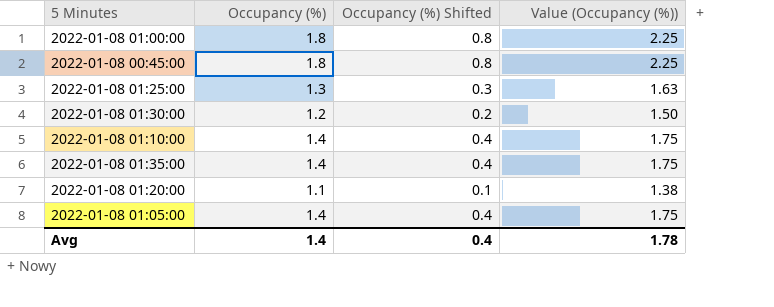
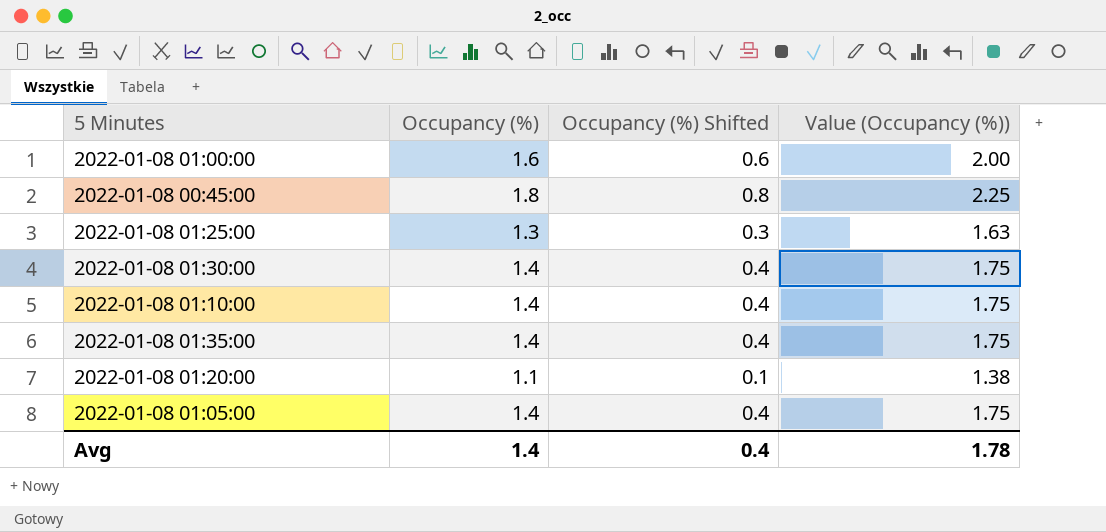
2022-01-08 01:00:00 | Occupancy (%): 1.8 -> 1.6
2022-01-08 01:00:00 | Occupancy (%) Shifted: 0.8 -> 0.6
2022-01-08 01:00:00 | Value (Occupancy (%)): 2.25 -> 2.00
2022-01-08 01:30:00 | Occupancy (%): 1.2 -> 1.4
2022-01-08 01:30:00 | Occupancy (%) Shifted: 0.2 -> 0.4
2022-01-08 01:30:00 | Value (Occupancy (%)): 1.50 -> 1.75

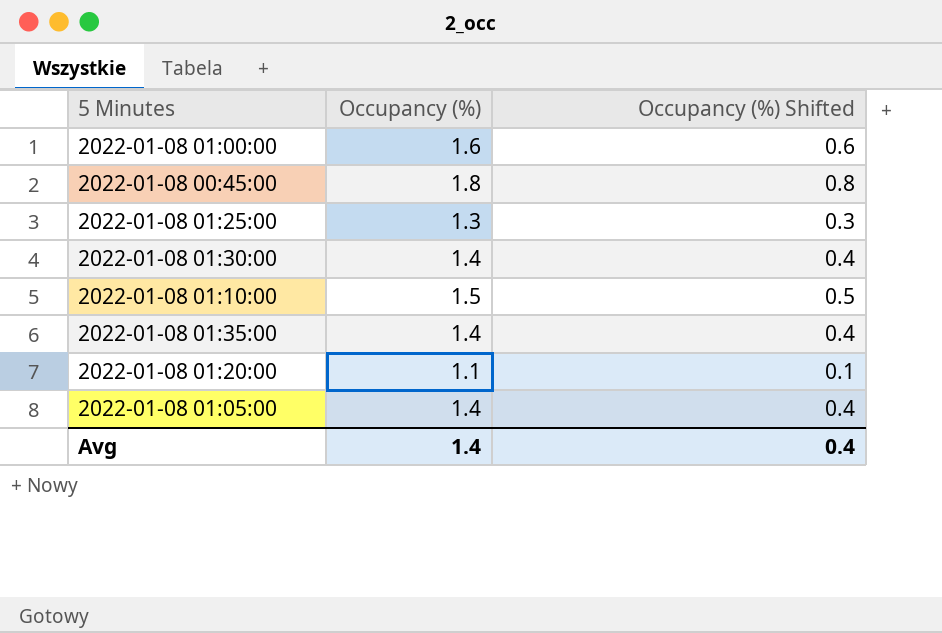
column Value (Occupancy (%)) | formula: [Occupancy (%)] * 1.25 -> none
2022-01-08 01:10:00 | Occupancy (%): 1.4 -> 1.5
2022-01-08 01:10:00 | Occupancy (%) Shifted: 0.4 -> 0.5

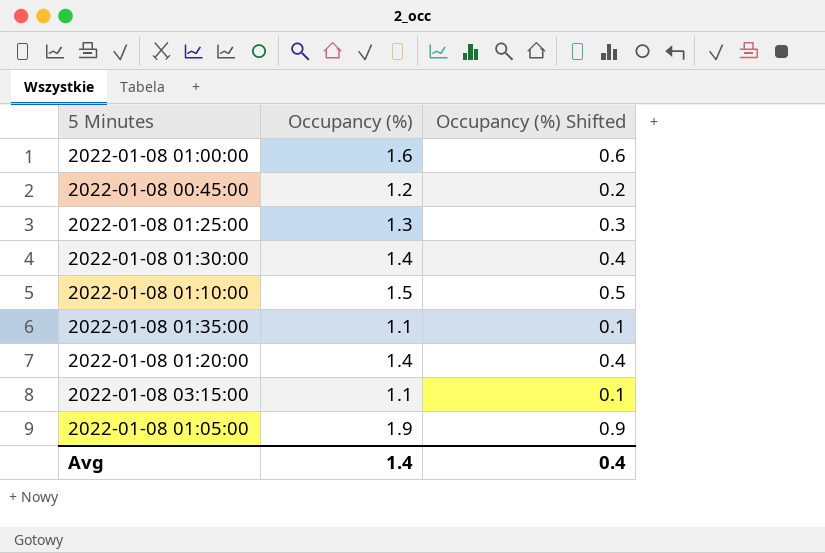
2022-01-08 00:45:00 | Occupancy (%): 1.8 -> 1.2
2022-01-08 00:45:00 | Occupancy (%) Shifted: 0.8 -> 0.2
2022-01-08 01:35:00 | Occupancy (%): 1.4 -> 1.1
2022-01-08 01:35:00 | Occupancy (%) Shifted: 0.4 -> 0.1
2022-01-08 01:20:00 | Occupancy (%): 1.1 -> 1.4
2022-01-08 01:20:00 | Occupancy (%) Shifted: 0.1 -> 0.4
row 2022-01-08 03:15:00: none -> 1.1 | 0.1
2022-01-08 01:05:00 | Occupancy (%): 1.4 -> 1.9
2022-01-08 01:05:00 | Occupancy (%) Shifted: 0.4 -> 0.9

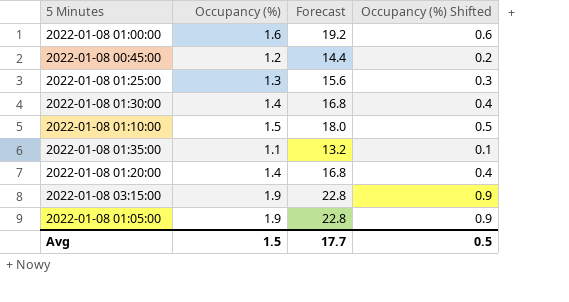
column Forecast | formula: none -> [Occupancy (%)] * 12
2022-01-08 03:15:00 | Occupancy (%): 1.1 -> 1.9
2022-01-08 03:15:00 | Occupancy (%) Shifted: 0.1 -> 0.9
Avg | Occupancy (%): 1.4 -> 1.5
Avg | Occupancy (%) Shifted: 0.4 -> 0.5

